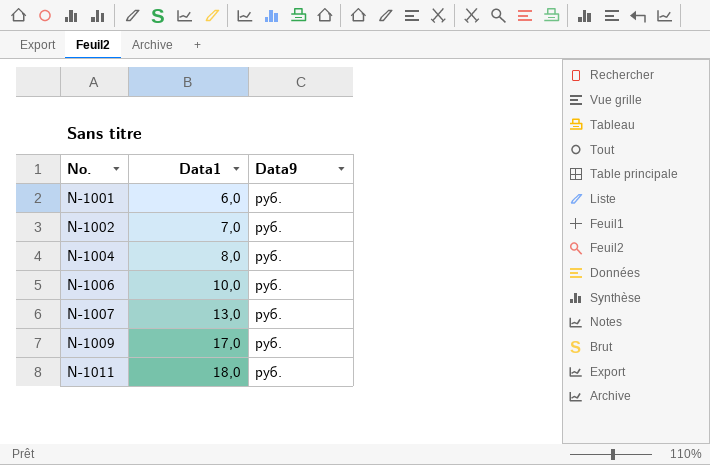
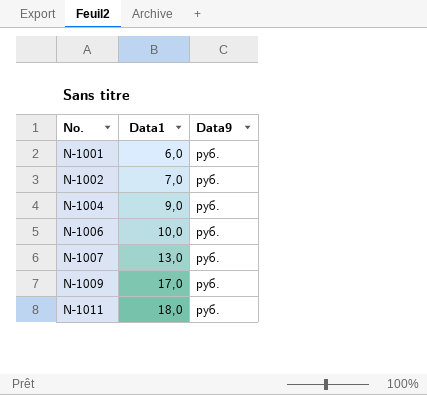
N-1004 | Data1: 8,0 -> 9,0

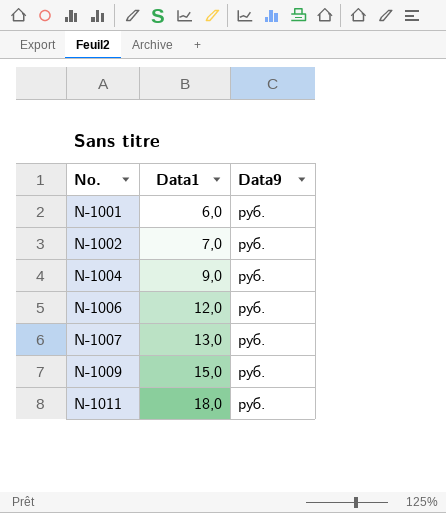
N-1006 | Data1: 10,0 -> 12,0
N-1009 | Data1: 17,0 -> 15,0

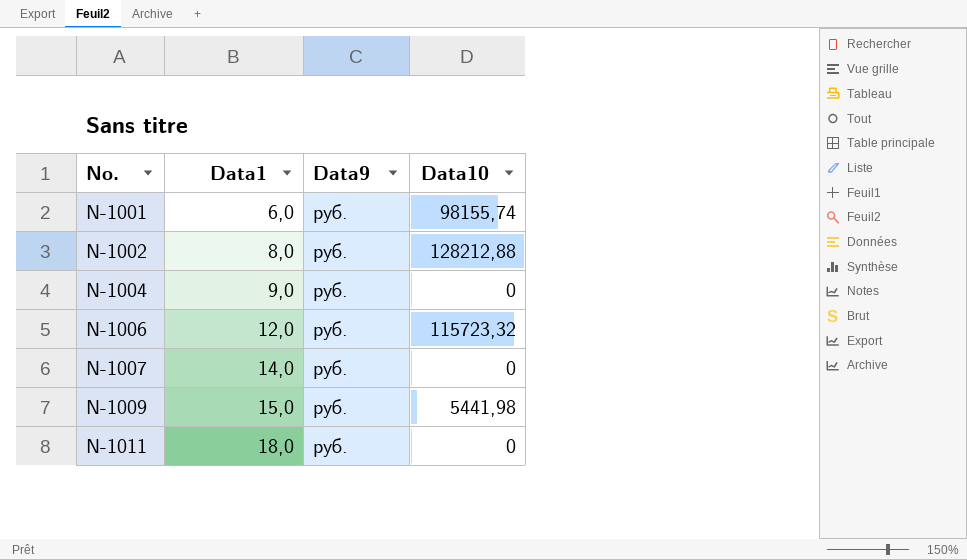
column Data10 | position: none -> 4
N-1002 | Data1: 7,0 -> 8,0
N-1007 | Data1: 13,0 -> 14,0

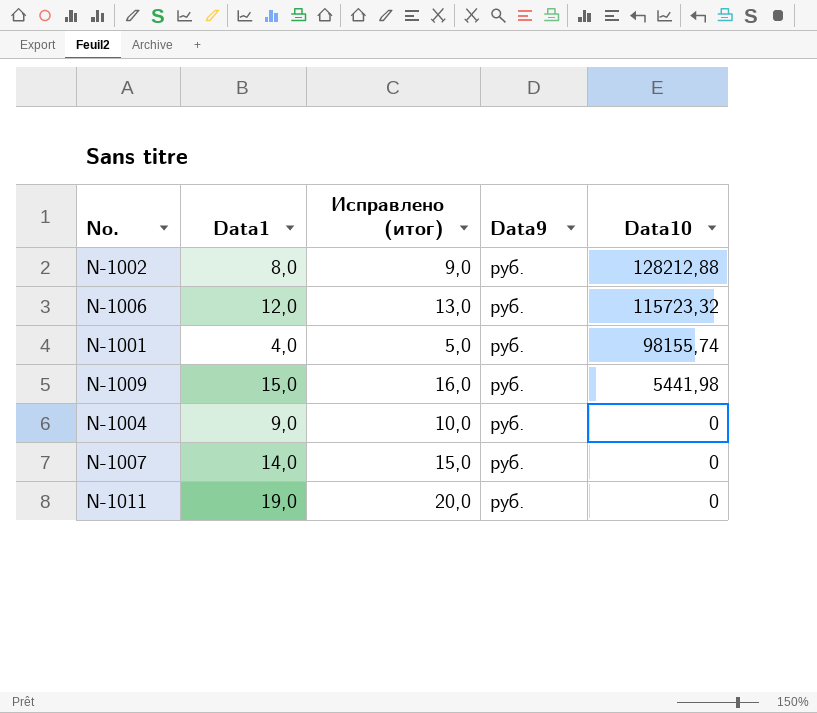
row order: No. ascending -> Data10 descending
column Исправлено (итог) | formula: none -> [Data1] + 1
N-1001 | Data1: 6,0 -> 4,0
N-1011 | Data1: 18,0 -> 19,0

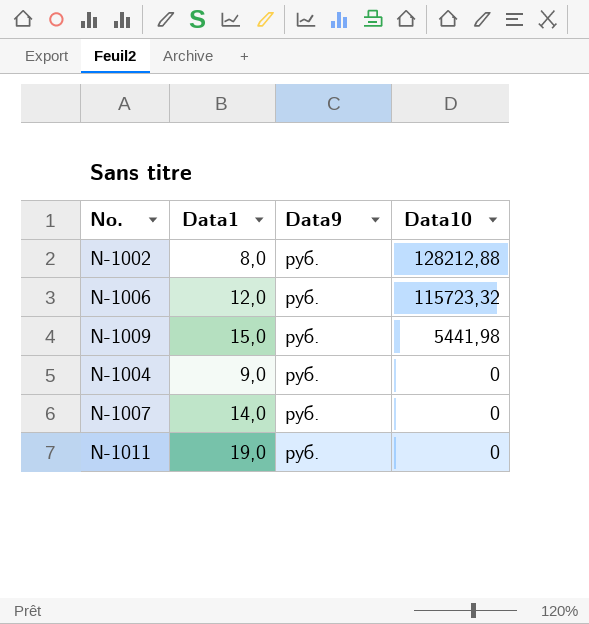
column Исправлено (итог) | formula: [Data1] + 1 -> none
row N-1001: 4,0 | 5,0 | руб. | 98155,74 -> none

